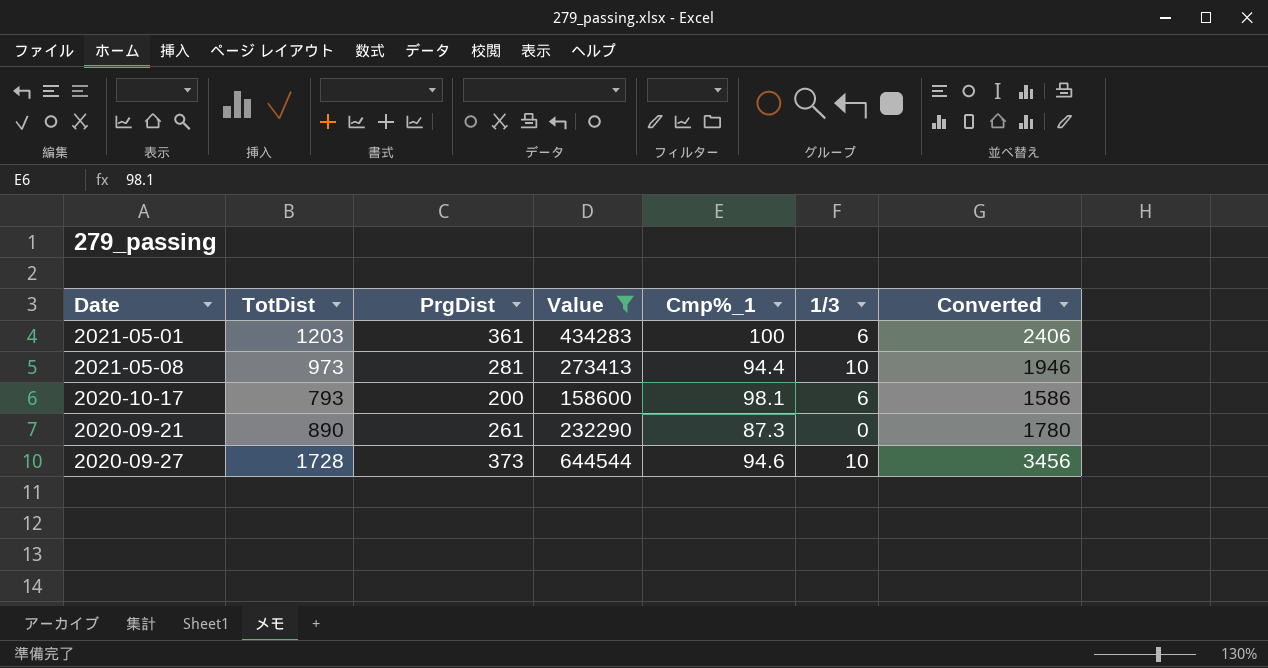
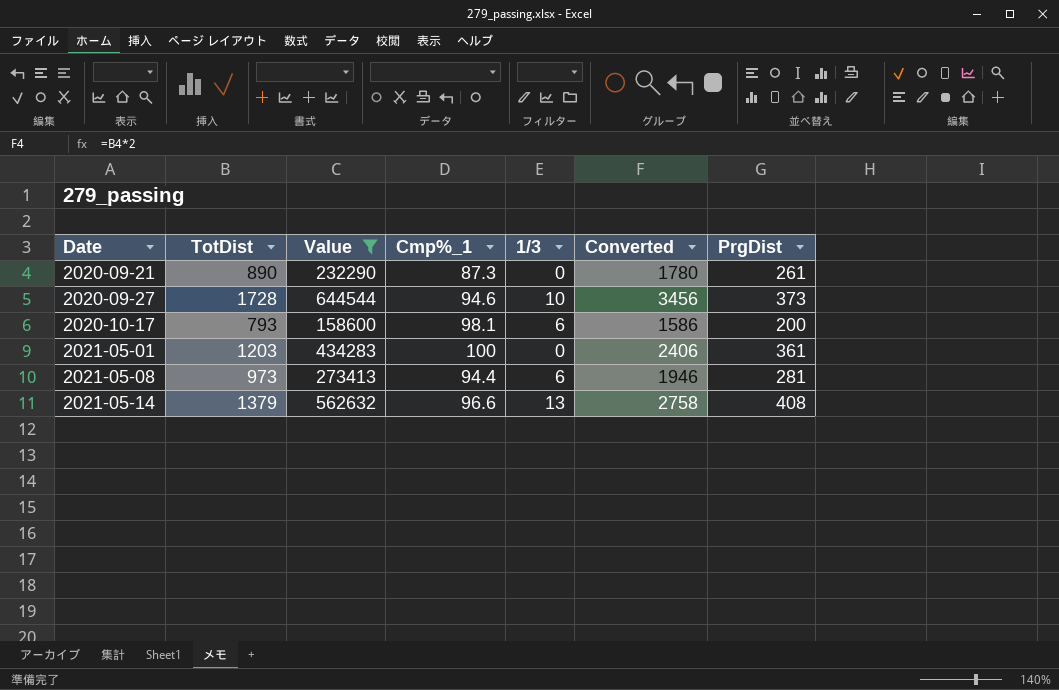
row order: none -> Date ascending
column PrgDist | position: 3 -> 7
2021-05-01 | 1/3: 6 -> 0
2021-05-08 | 1/3: 10 -> 6
row 2021-05-14: none -> 1379 | 562632 | 96.6 | 13 | 2758 | 408

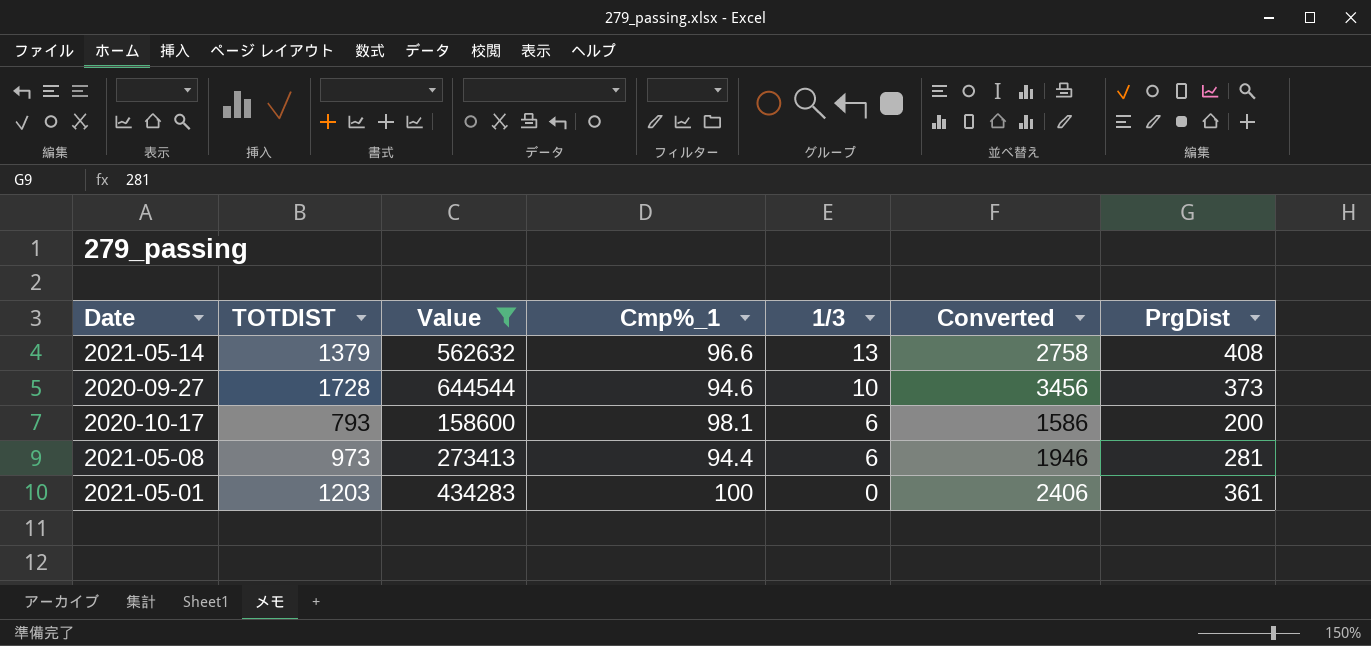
row order: Date ascending -> 1/3 descending
column name: TotDist -> TOTDIST
row 2020-09-21: 890 | 232290 | 87.3 | 0 | 1780 | 261 -> none

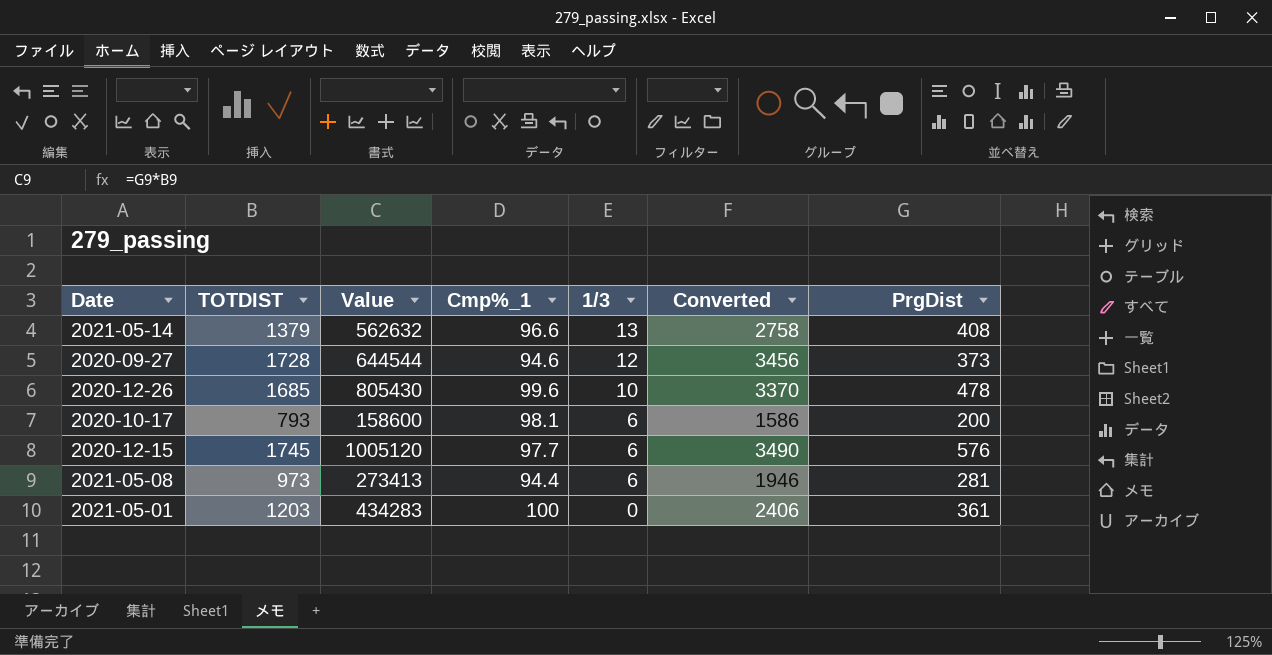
filter: Value <= 644544 -> none
2020-09-27 | 1/3: 10 -> 12

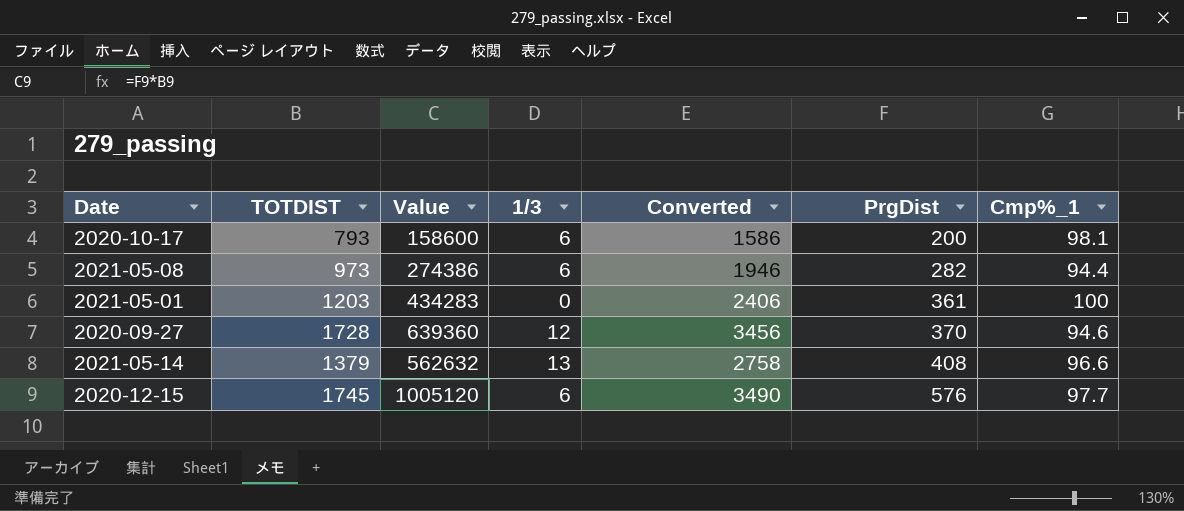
row order: 1/3 descending -> PrgDist ascending
column Cmp%_1 | position: 4 -> 7
row 2020-12-26: 1685 | 805430 | 99.6 | 10 | 3370 | 478 -> none
2021-05-08 | Value: 273413 -> 274386
2021-05-08 | PrgDist: 281 -> 282
2020-09-27 | Value: 644544 -> 639360
2020-09-27 | PrgDist: 373 -> 370

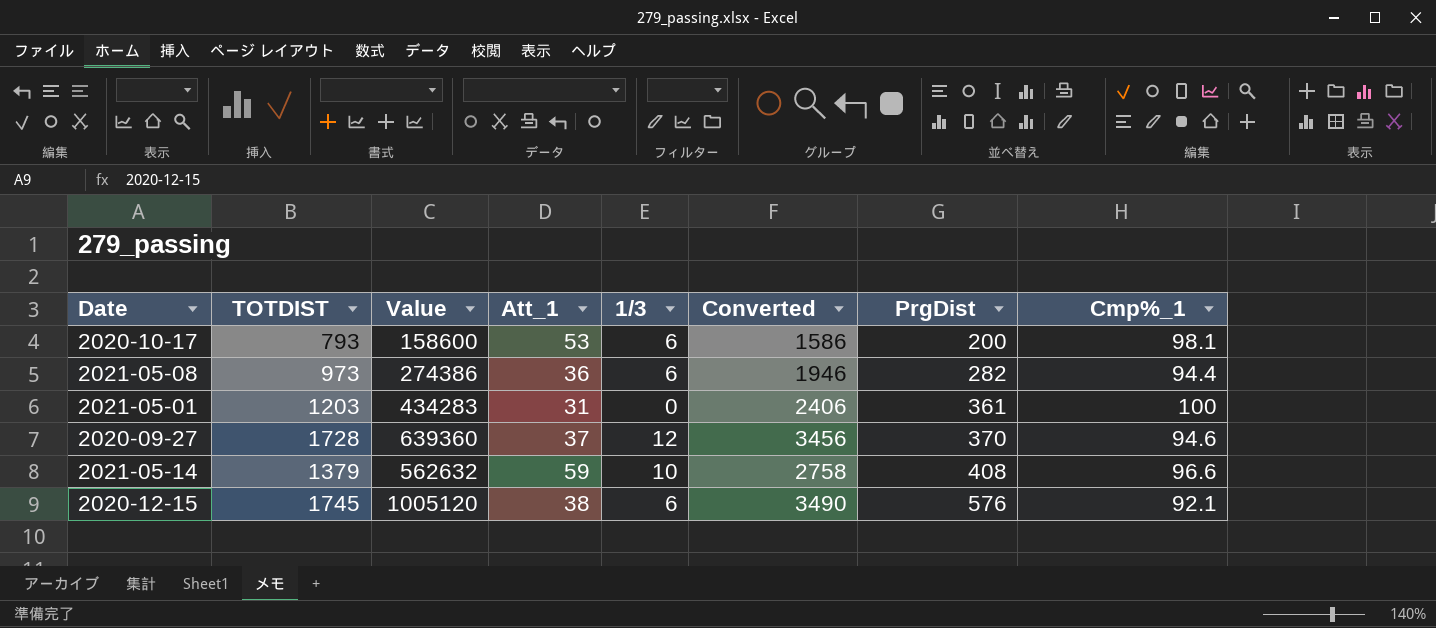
column Att_1 | position: none -> 4
2021-05-14 | 1/3: 13 -> 10
2020-12-15 | Cmp%_1: 97.7 -> 92.1

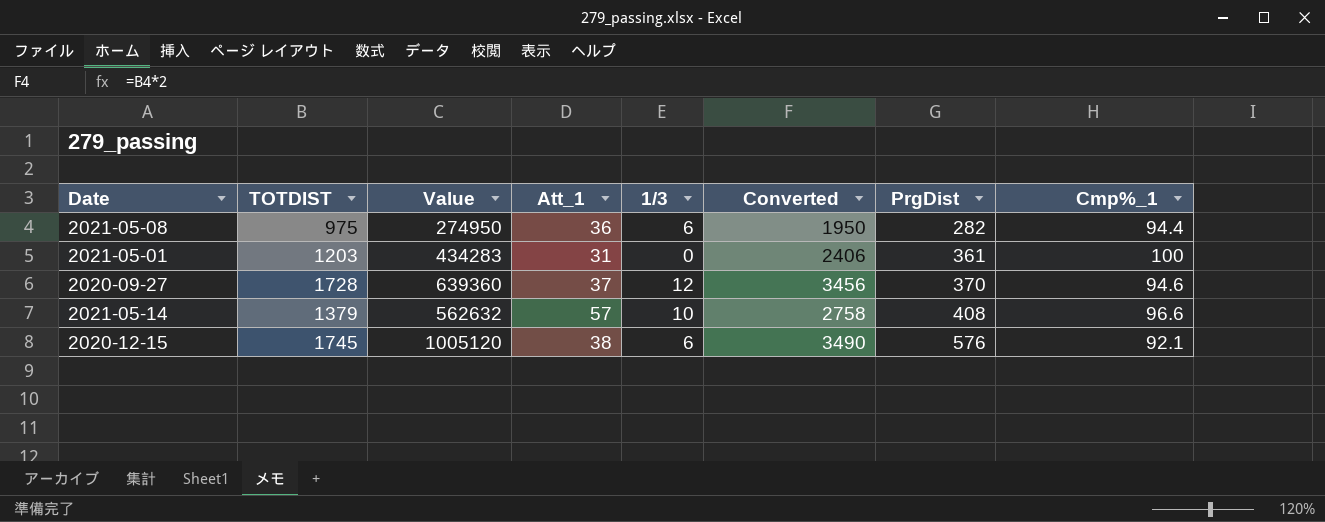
row 2020-10-17: 793 | 158600 | 53 | 6 | 1586 | 200 | 98.1 -> none
2021-05-08 | TOTDIST: 973 -> 975
2021-05-08 | Value: 274386 -> 274950
2021-05-08 | Converted: 1946 -> 1950
2021-05-14 | Att_1: 59 -> 57

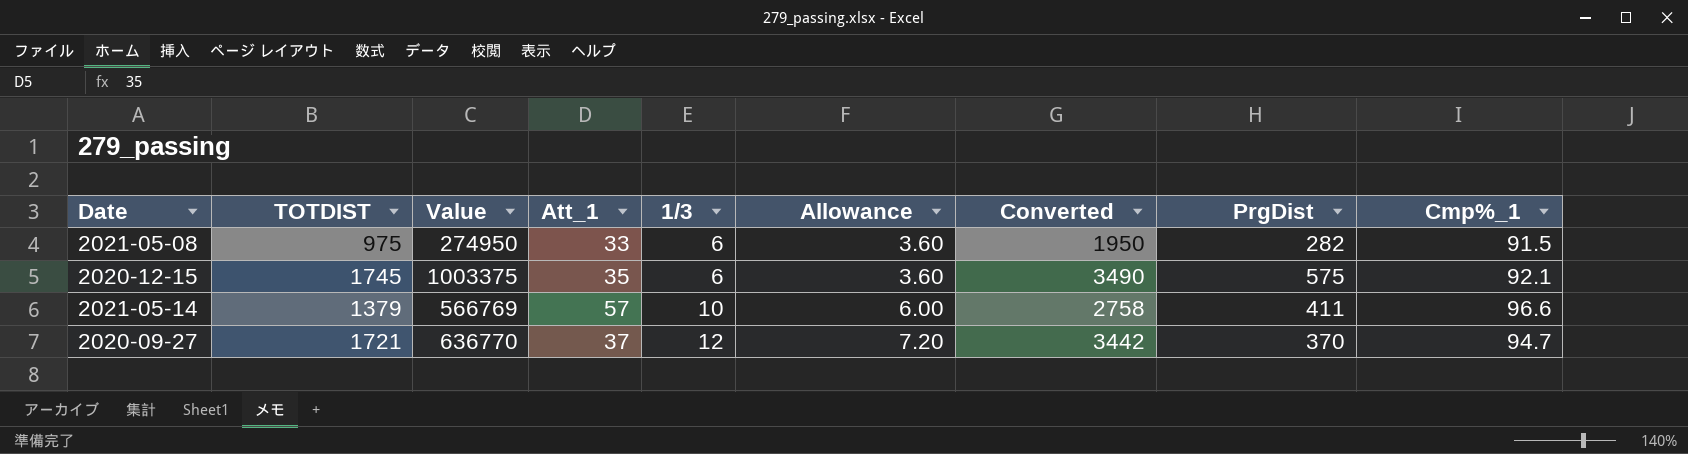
row order: PrgDist ascending -> 1/3 ascending
column Allowance | formula: none -> [1/3] * 0.6
row 2021-05-01: 1203 | 434283 | 31 | 0 | 2406 | 361 | 100 -> none
2021-05-08 | Att_1: 36 -> 33
2021-05-08 | Cmp%_1: 94.4 -> 91.5
2020-12-15 | Value: 1005120 -> 1003375
2020-12-15 | Att_1: 38 -> 35
2020-12-15 | PrgDist: 576 -> 575
2021-05-14 | Value: 562632 -> 566769
2021-05-14 | PrgDist: 408 -> 411
2020-09-27 | TOTDIST: 1728 -> 1721
2020-09-27 | Value: 639360 -> 636770
2020-09-27 | Converted: 3456 -> 3442
2020-09-27 | Cmp%_1: 94.6 -> 94.7

